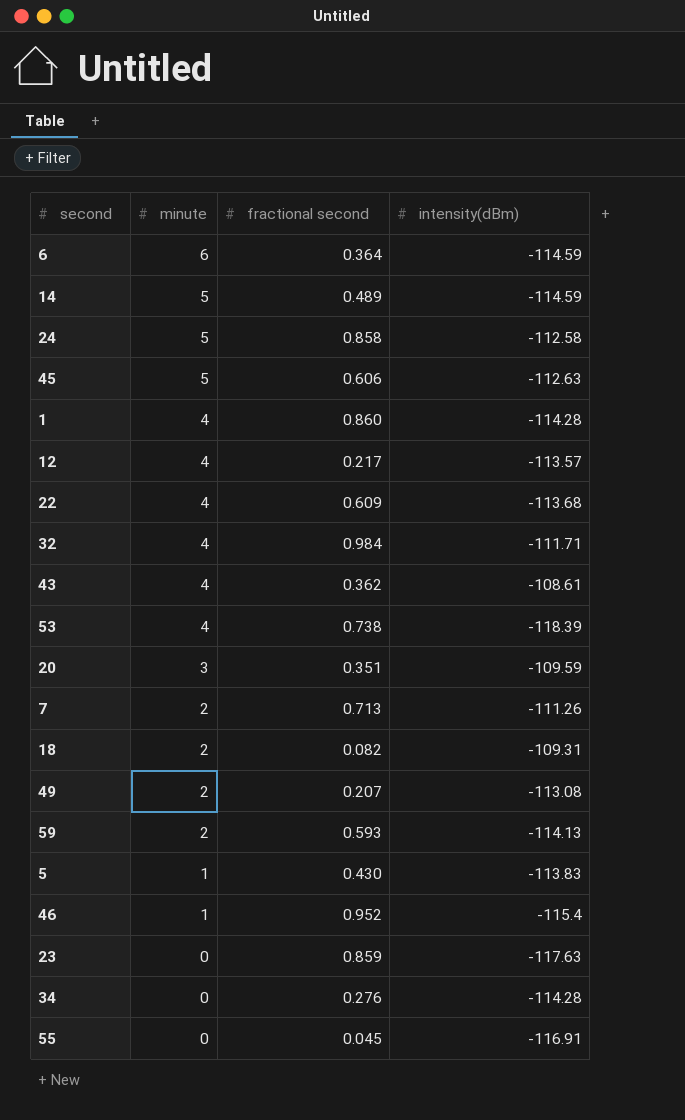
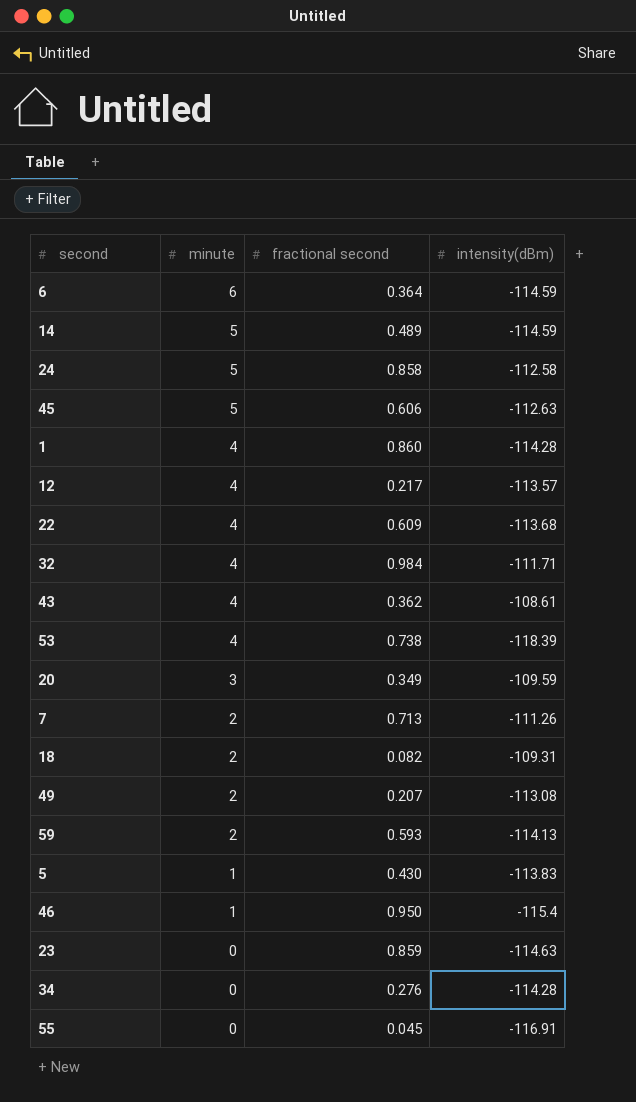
20 | fractional second: 0.351 -> 0.349
46 | fractional second: 0.952 -> 0.950
23 | intensity(dBm): -117.63 -> -114.63

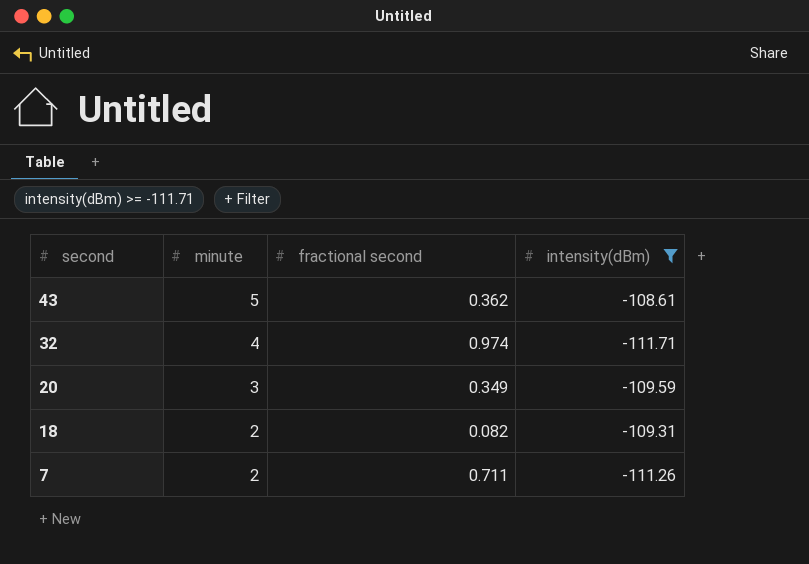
filter: none -> intensity(dBm) >= -111.71
row order: minute descending -> second descending
43 | minute: 4 -> 5
32 | fractional second: 0.984 -> 0.974
7 | fractional second: 0.713 -> 0.711

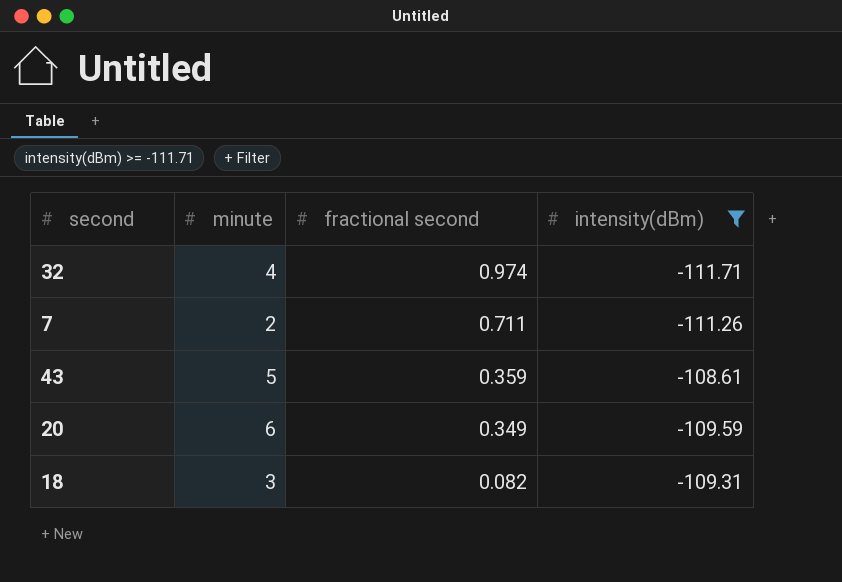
row order: second descending -> fractional second descending
43 | fractional second: 0.362 -> 0.359
20 | minute: 3 -> 6
18 | minute: 2 -> 3

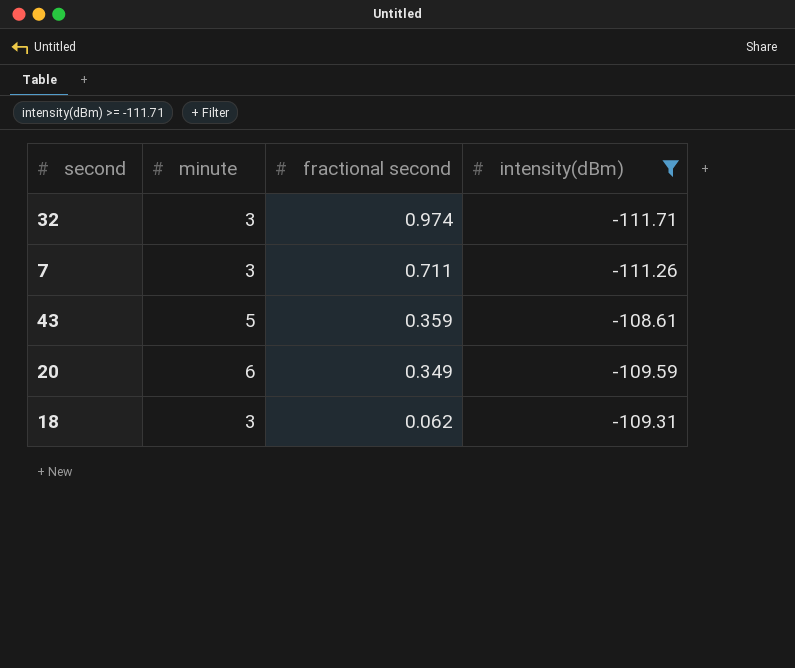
32 | minute: 4 -> 3
7 | minute: 2 -> 3
18 | fractional second: 0.082 -> 0.062

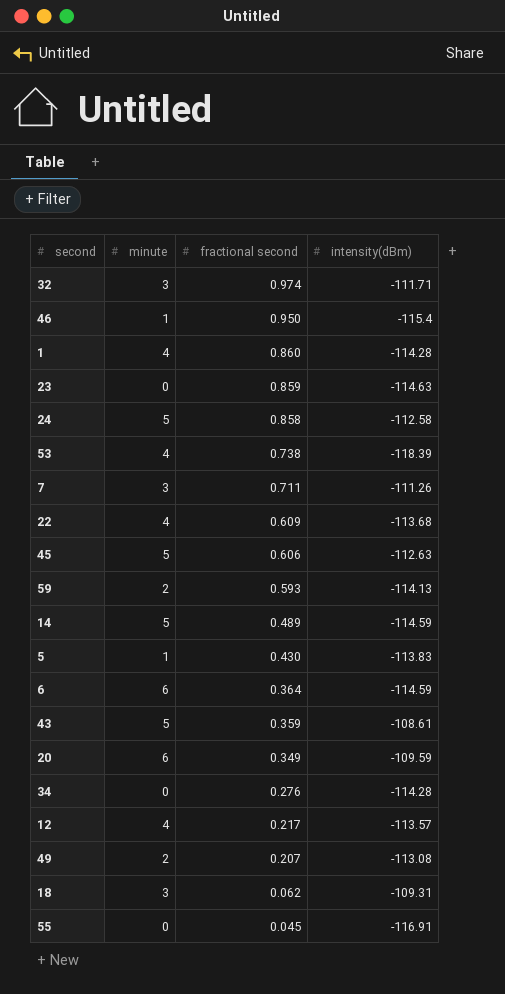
filter: intensity(dBm) >= -111.71 -> none

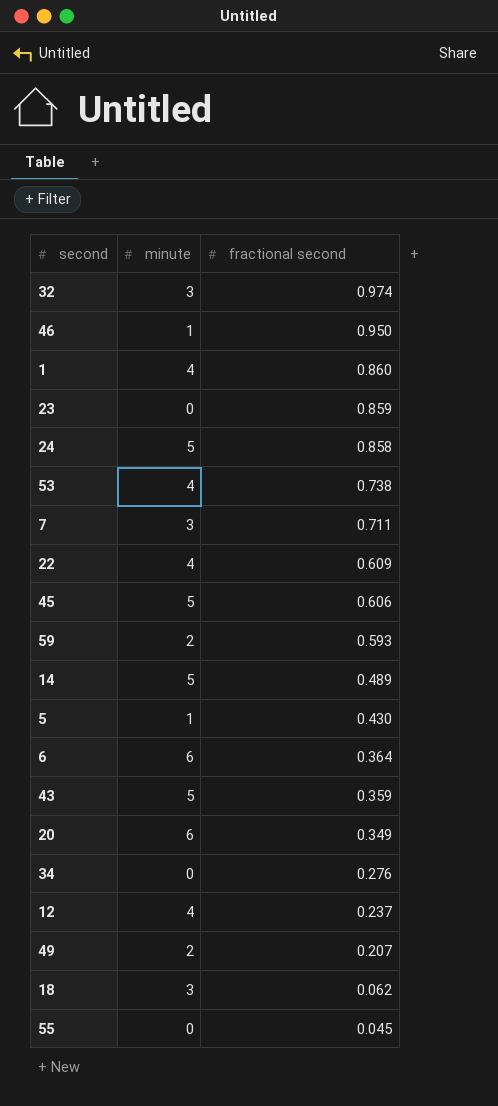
column intensity(dBm) | position: 4 -> none
12 | fractional second: 0.217 -> 0.237

